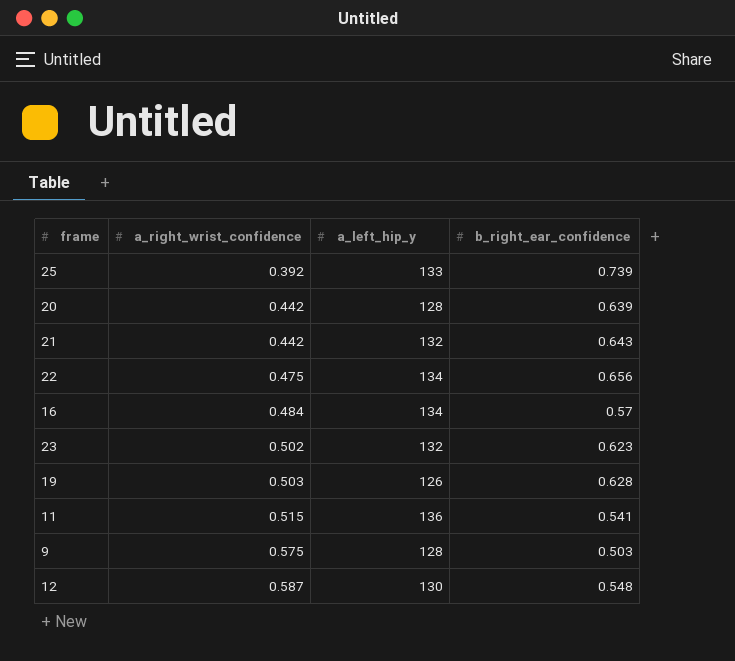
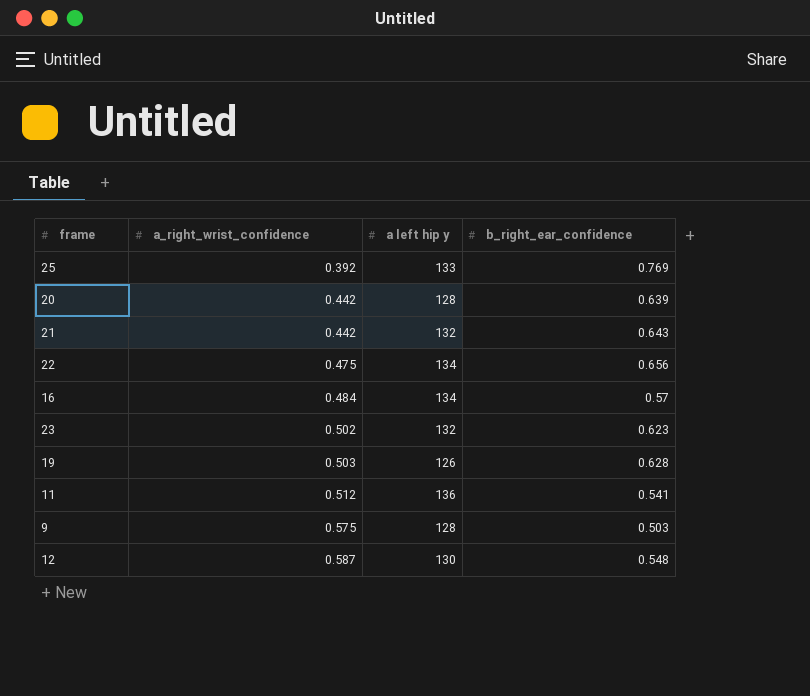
column name: a_left_hip_y -> a left hip y
25 | b_right_ear_confidence: 0.739 -> 0.769
11 | a_right_wrist_confidence: 0.515 -> 0.512

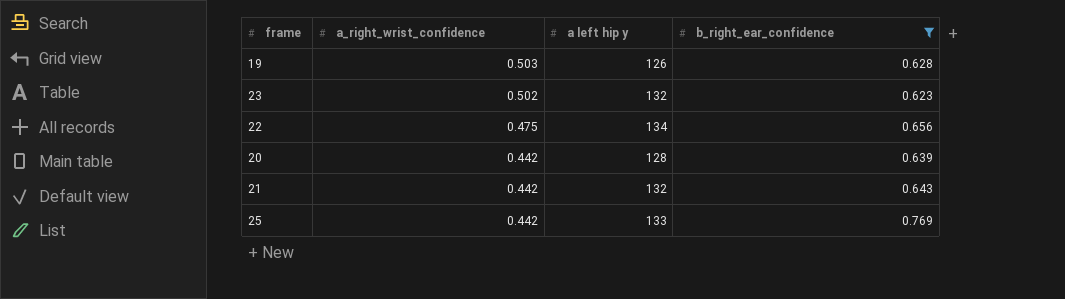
filter: none -> b_right_ear_confidence >= 0.623
row order: a_right_wrist_confidence ascending -> a_right_wrist_confidence descending
25 | a_right_wrist_confidence: 0.392 -> 0.442

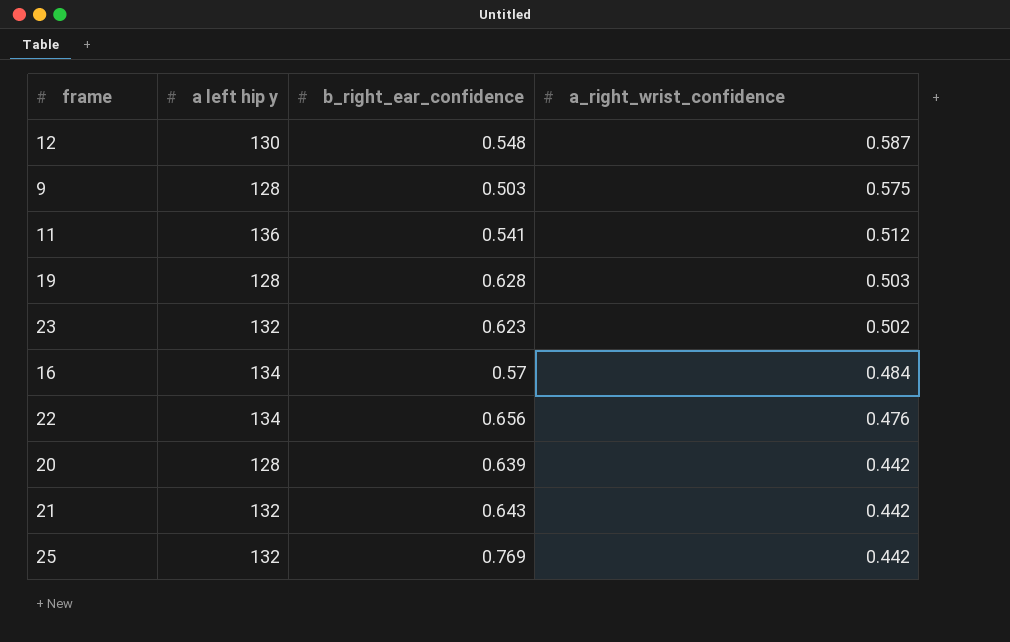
filter: b_right_ear_confidence >= 0.623 -> none
column a_right_wrist_confidence | position: 2 -> 4
19 | a left hip y: 126 -> 128
22 | a_right_wrist_confidence: 0.475 -> 0.476
25 | a left hip y: 133 -> 132

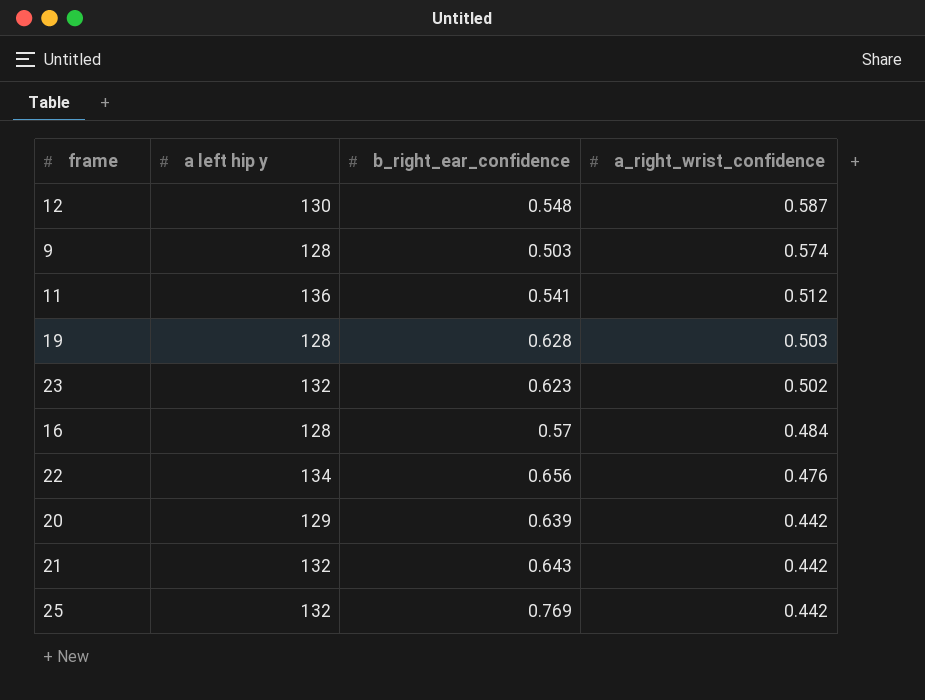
9 | a_right_wrist_confidence: 0.575 -> 0.574
16 | a left hip y: 134 -> 128
20 | a left hip y: 128 -> 129

